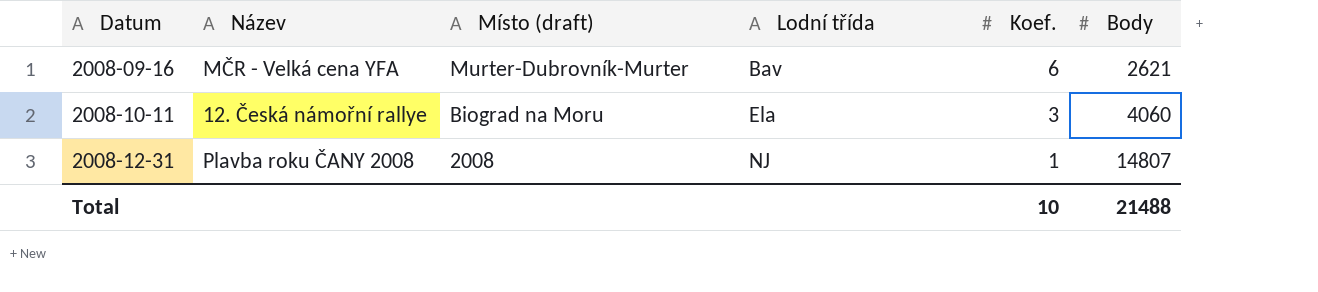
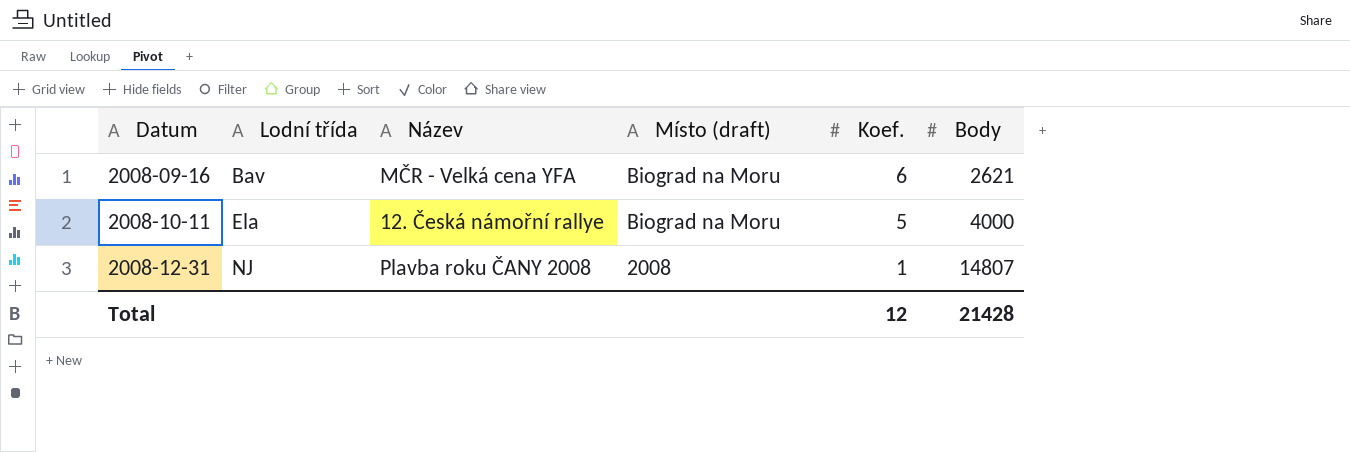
column Lodní třída | position: 4 -> 2
2008-09-16 | Místo (draft): Murter-Dubrovník-Murter -> Biograd na Moru
2008-10-11 | Koef.: 3 -> 5
2008-10-11 | Body: 4060 -> 4000
Total | Koef.: 10 -> 12
Total | Body: 21488 -> 21428

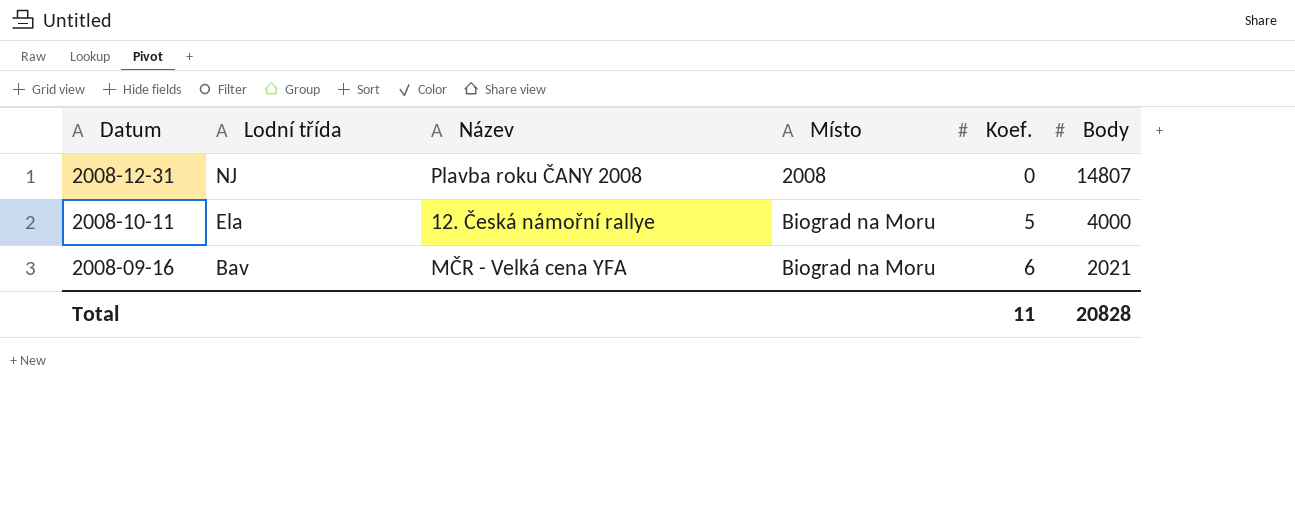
row order: Datum ascending -> Datum descending
column name: Místo (draft) -> Místo
2008-12-31 | Koef.: 1 -> 0
2008-09-16 | Body: 2621 -> 2021
Total | Koef.: 12 -> 11
Total | Body: 21428 -> 20828

